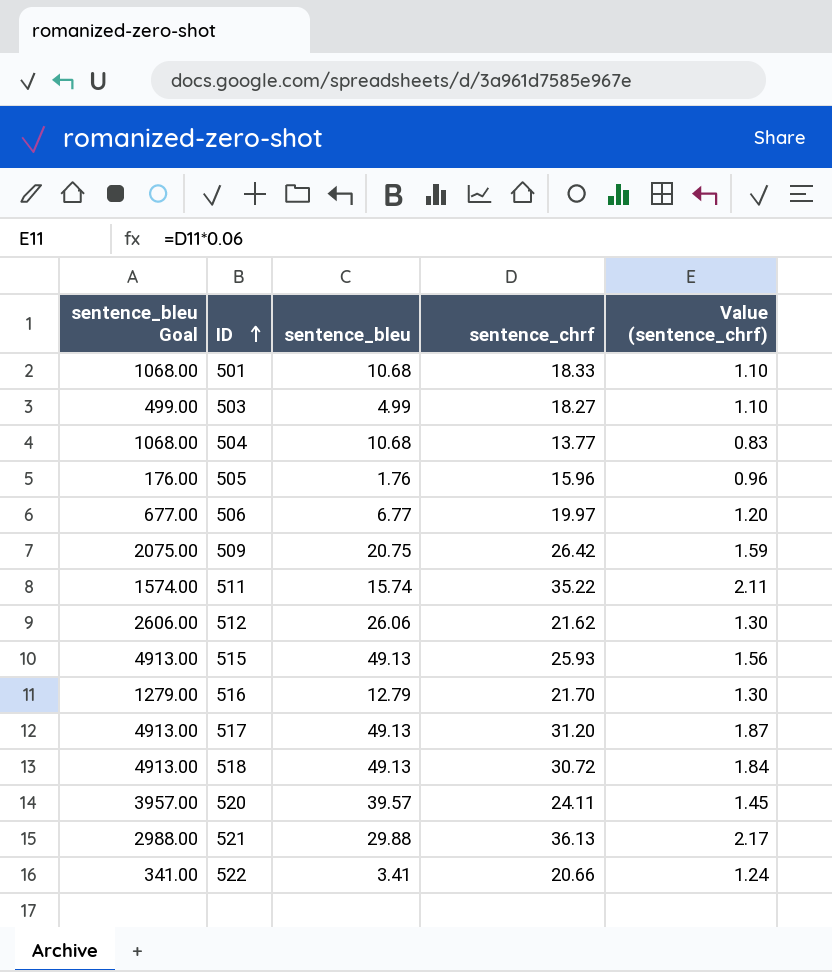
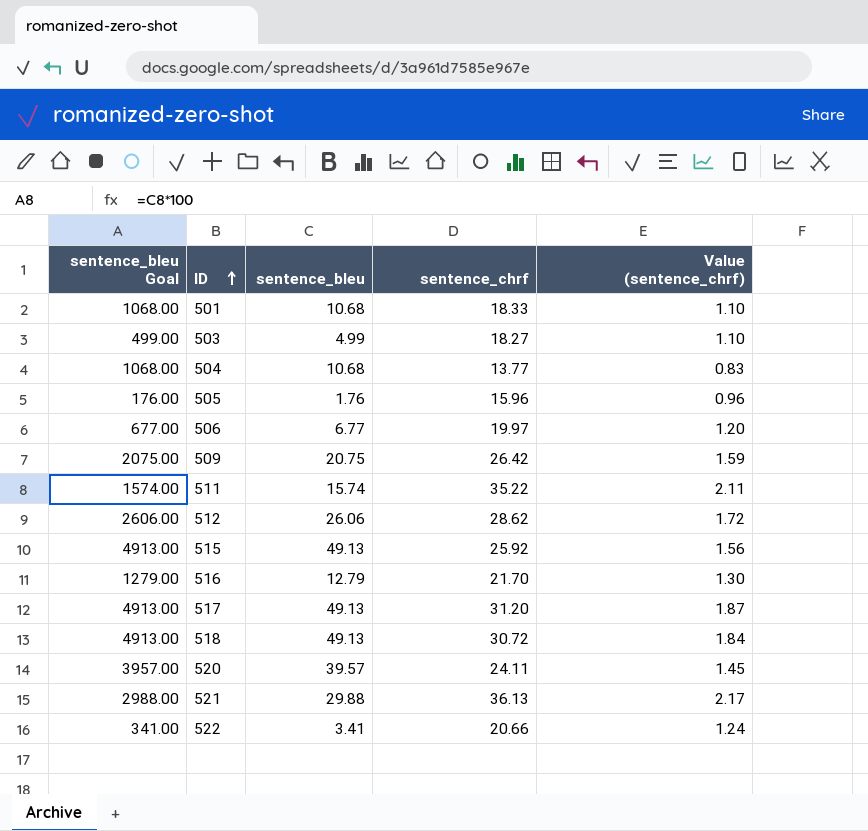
512 | sentence_chrf: 21.62 -> 28.62
512 | Value (sentence_chrf): 1.30 -> 1.72
515 | sentence_chrf: 25.93 -> 25.92

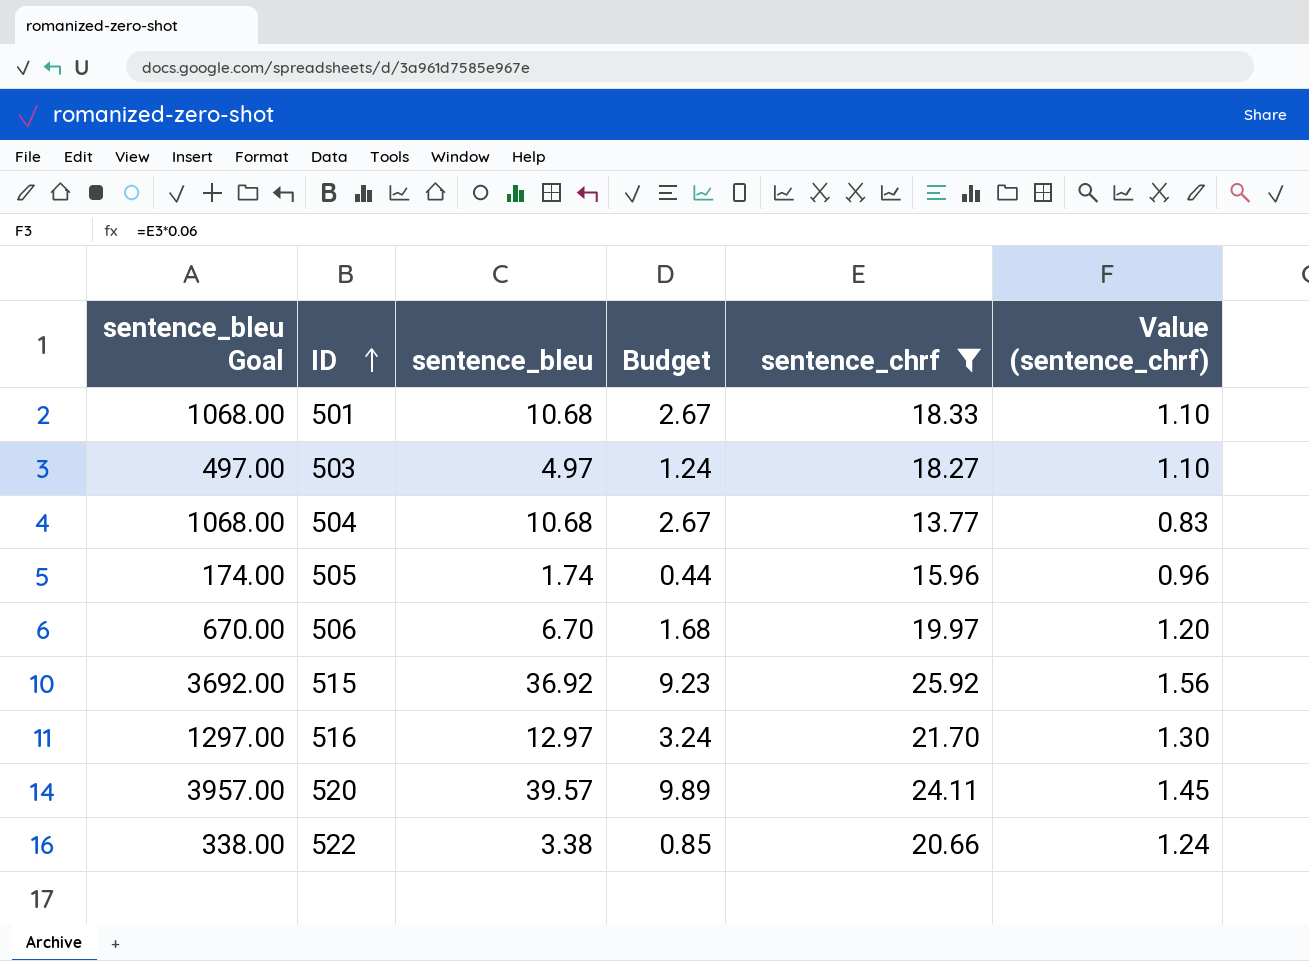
filter: none -> sentence_chrf <= 25.92
column Budget | formula: none -> [sentence_bleu] * 0.25
503 | sentence_bleu Goal: 499.00 -> 497.00
503 | sentence_bleu: 4.99 -> 4.97
505 | sentence_bleu Goal: 176.00 -> 174.00
505 | sentence_bleu: 1.76 -> 1.74
506 | sentence_bleu Goal: 677.00 -> 670.00
506 | sentence_bleu: 6.77 -> 6.70
515 | sentence_bleu Goal: 4913.00 -> 3692.00
515 | sentence_bleu: 49.13 -> 36.92
516 | sentence_bleu Goal: 1279.00 -> 1297.00
516 | sentence_bleu: 12.79 -> 12.97
522 | sentence_bleu Goal: 341.00 -> 338.00
522 | sentence_bleu: 3.41 -> 3.38

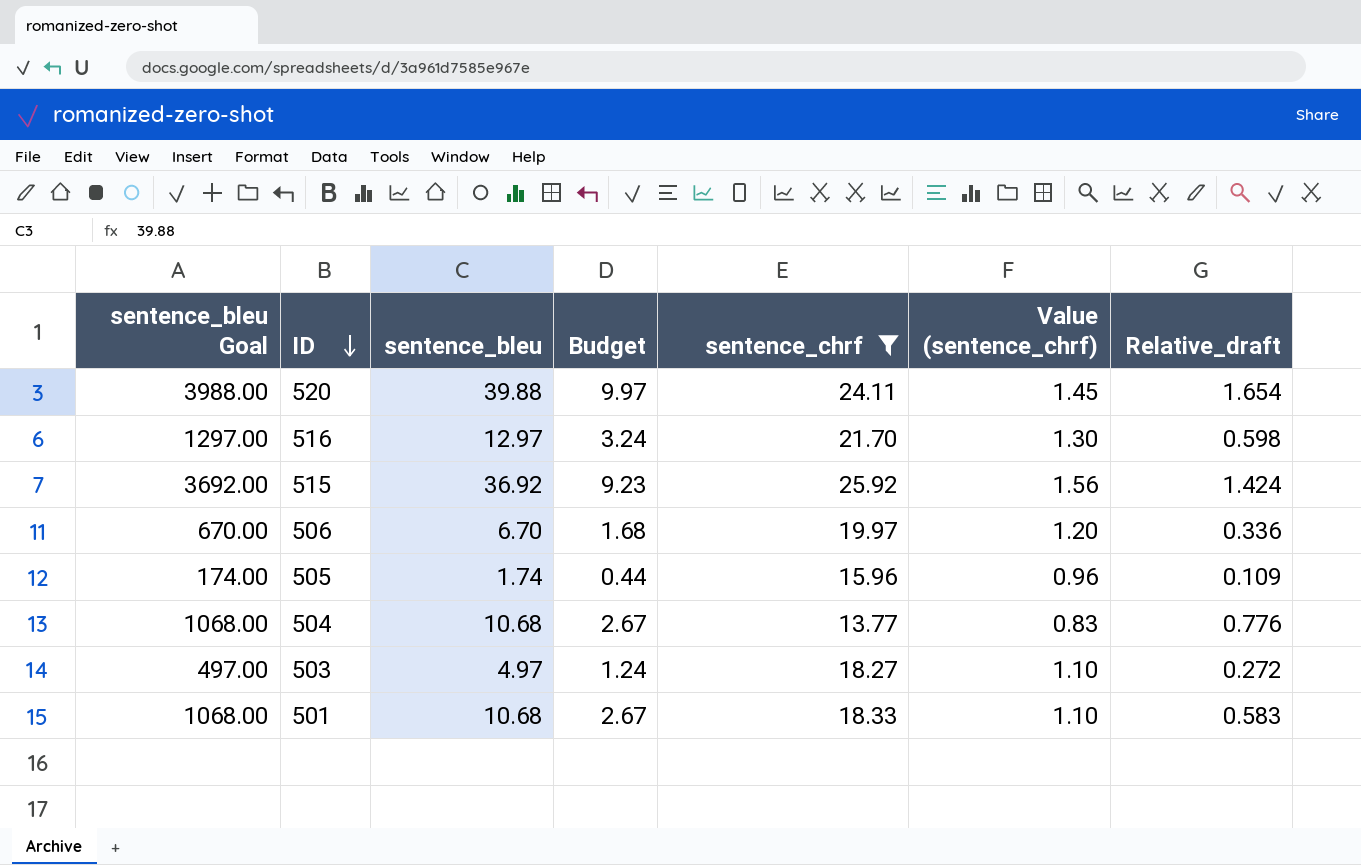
row order: ID ascending -> ID descending
column Relative_draft | formula: none -> [sentence_bleu] / [sentence_chrf]
row 522: 338.00 | 3.38 | 0.85 | 20.66 | 1.24 -> none
520 | sentence_bleu Goal: 3957.00 -> 3988.00
520 | sentence_bleu: 39.57 -> 39.88
520 | Budget: 9.89 -> 9.97

